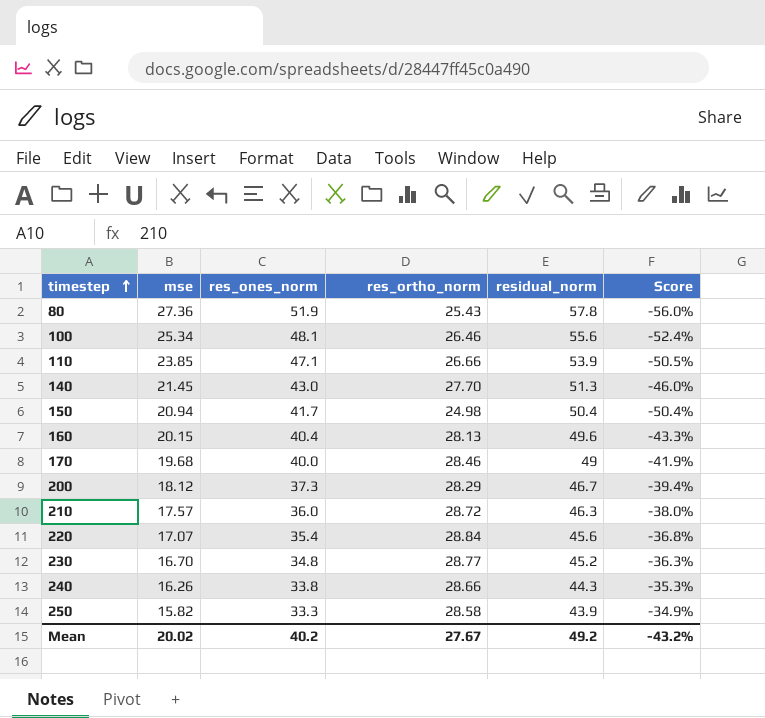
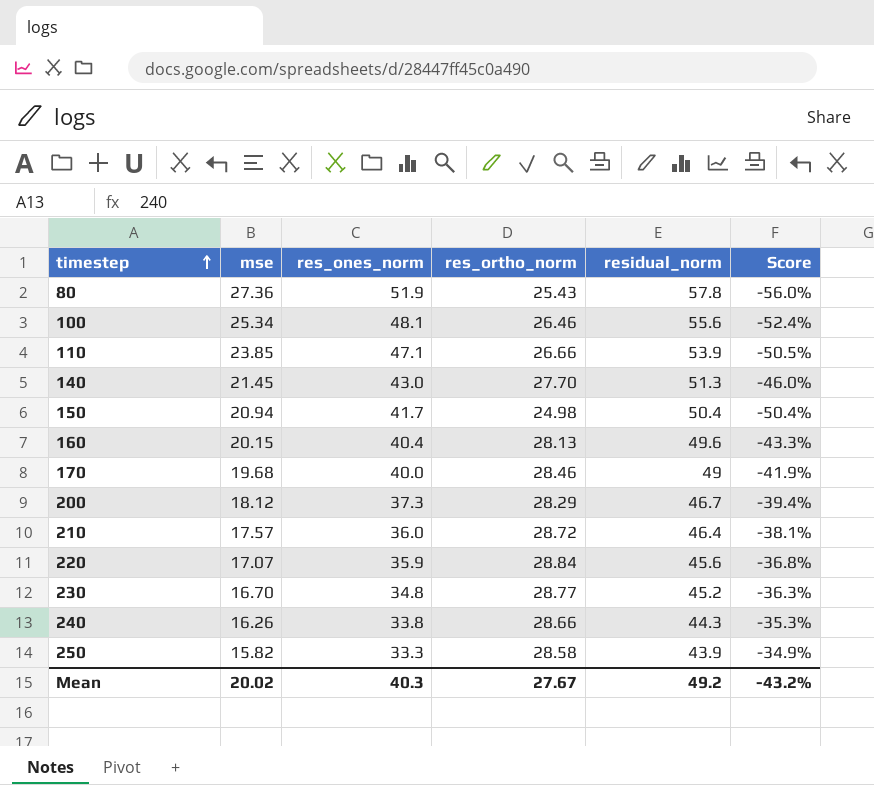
210 | residual_norm: 46.3 -> 46.4
210 | Score: -38.0% -> -38.1%
220 | res_ones_norm: 35.4 -> 35.9
Mean | res_ones_norm: 40.2 -> 40.3

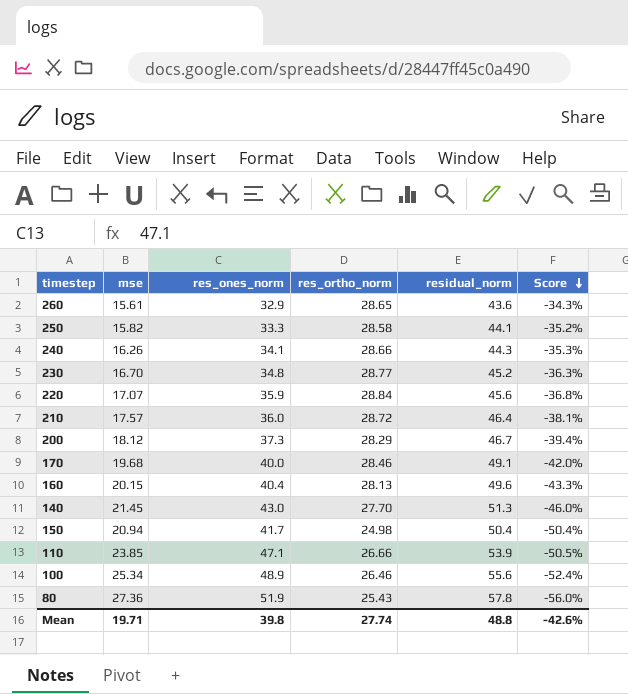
row order: timestep ascending -> Score descending
row 260: none -> 15.61 | 32.9 | 28.65 | 43.6 | -34.3%
250 | residual_norm: 43.9 -> 44.1
250 | Score: -34.9% -> -35.2%
240 | res_ones_norm: 33.8 -> 34.1
170 | residual_norm: 49 -> 49.1
170 | Score: -41.9% -> -42.0%
100 | res_ones_norm: 48.1 -> 48.9
Mean | mse: 20.02 -> 19.71
Mean | res_ones_norm: 40.3 -> 39.8
Mean | res_ortho_norm: 27.67 -> 27.74
Mean | residual_norm: 49.2 -> 48.8
Mean | Score: -43.2% -> -42.6%

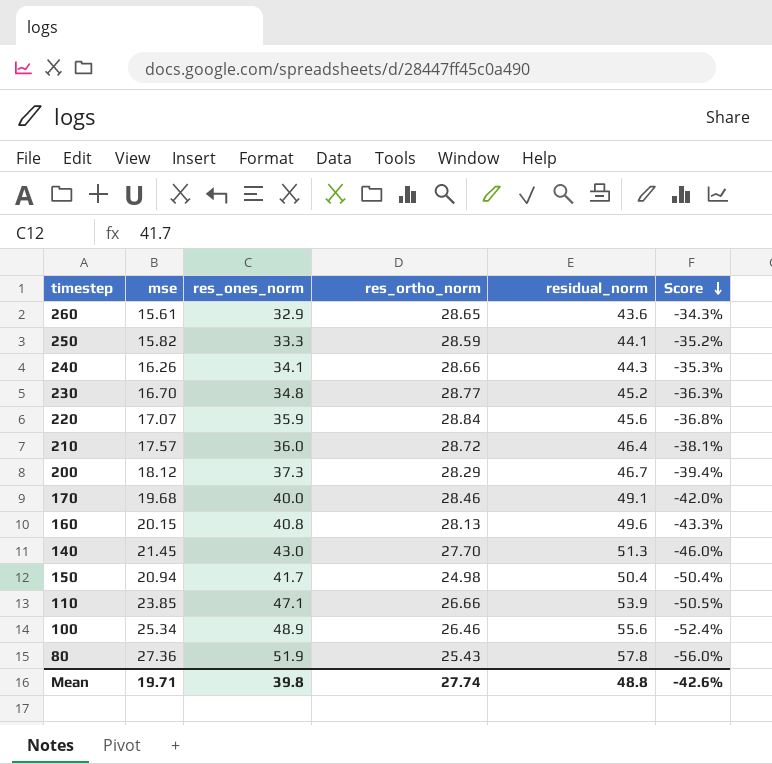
250 | res_ortho_norm: 28.58 -> 28.59
160 | res_ones_norm: 40.4 -> 40.8

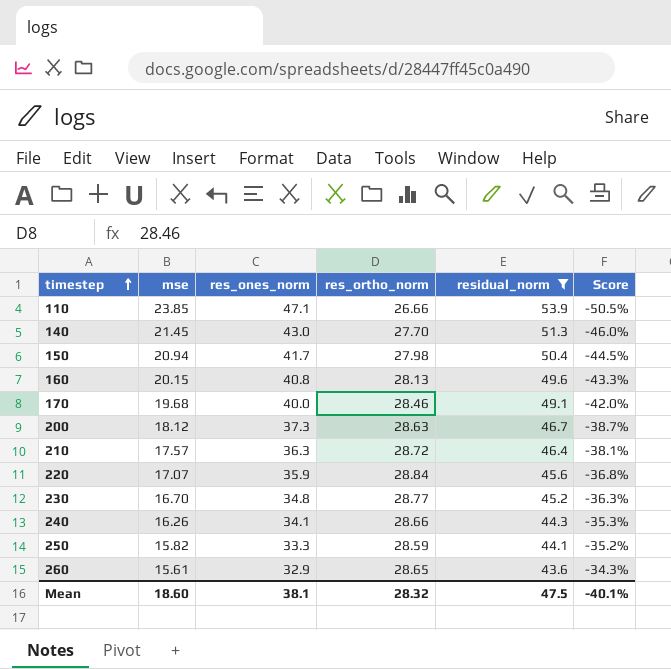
filter: none -> residual_norm <= 53.9
row order: Score descending -> timestep ascending
150 | res_ortho_norm: 24.98 -> 27.98
150 | Score: -50.4% -> -44.5%
200 | res_ortho_norm: 28.29 -> 28.63
200 | Score: -39.4% -> -38.7%
210 | res_ones_norm: 36.0 -> 36.3
Mean | mse: 19.71 -> 18.60
Mean | res_ones_norm: 39.8 -> 38.1
Mean | res_ortho_norm: 27.74 -> 28.32
Mean | residual_norm: 48.8 -> 47.5
Mean | Score: -42.6% -> -40.1%

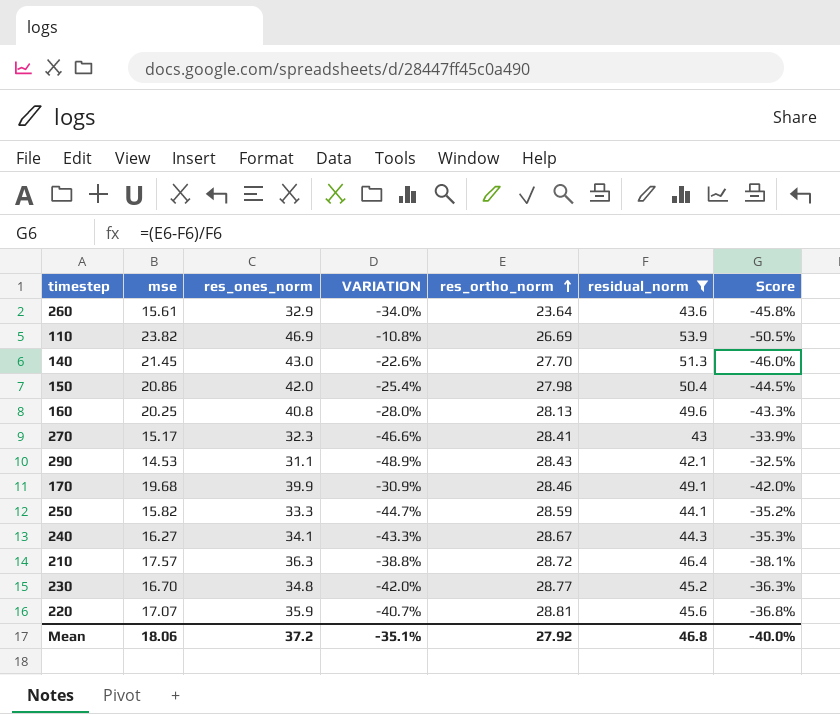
row order: timestep ascending -> res_ortho_norm ascending
column VARIATION | formula: none -> ([mse] - [res_ortho_norm]) / [res_ortho_norm]
row 200: 18.12 | 37.3 | 28.63 | 46.7 | -38.7% -> none
260 | res_ortho_norm: 28.65 -> 23.64
260 | Score: -34.3% -> -45.8%
110 | mse: 23.85 -> 23.82
110 | res_ones_norm: 47.1 -> 46.9
110 | res_ortho_norm: 26.66 -> 26.69
150 | mse: 20.94 -> 20.86
150 | res_ones_norm: 41.7 -> 42.0
160 | mse: 20.15 -> 20.25
row 270: none -> 15.17 | 32.3 | -46.6% | 28.41 | 43 | -33.9%
row 290: none -> 14.53 | 31.1 | -48.9% | 28.43 | 42.1 | -32.5%
170 | res_ones_norm: 40.0 -> 39.9
240 | mse: 16.26 -> 16.27
240 | res_ortho_norm: 28.66 -> 28.67
220 | res_ortho_norm: 28.84 -> 28.81
Mean | mse: 18.60 -> 18.06
Mean | res_ones_norm: 38.1 -> 37.2
Mean | res_ortho_norm: 28.32 -> 27.92
Mean | residual_norm: 47.5 -> 46.8
Mean | Score: -40.1% -> -40.0%

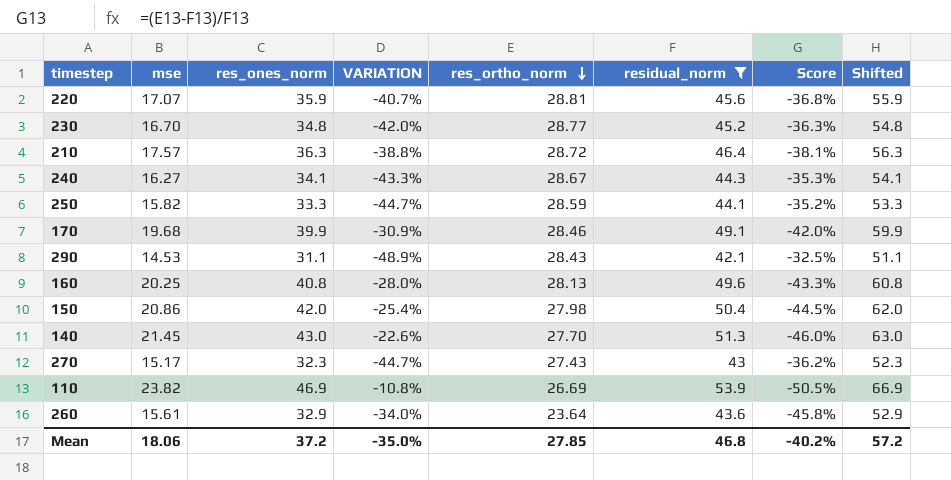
row order: res_ortho_norm ascending -> res_ortho_norm descending
column Shifted | formula: none -> [res_ones_norm] + 20
270 | VARIATION: -46.6% -> -44.7%
270 | res_ortho_norm: 28.41 -> 27.43
270 | Score: -33.9% -> -36.2%
Mean | VARIATION: -35.1% -> -35.0%
Mean | res_ortho_norm: 27.92 -> 27.85
Mean | Score: -40.0% -> -40.2%

